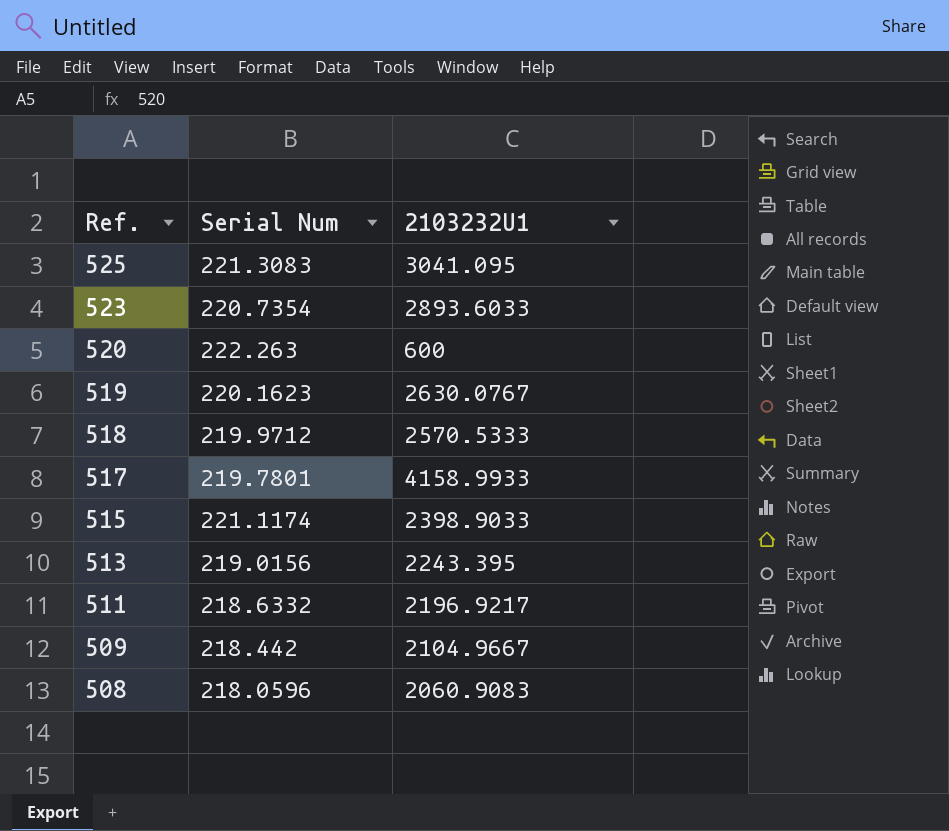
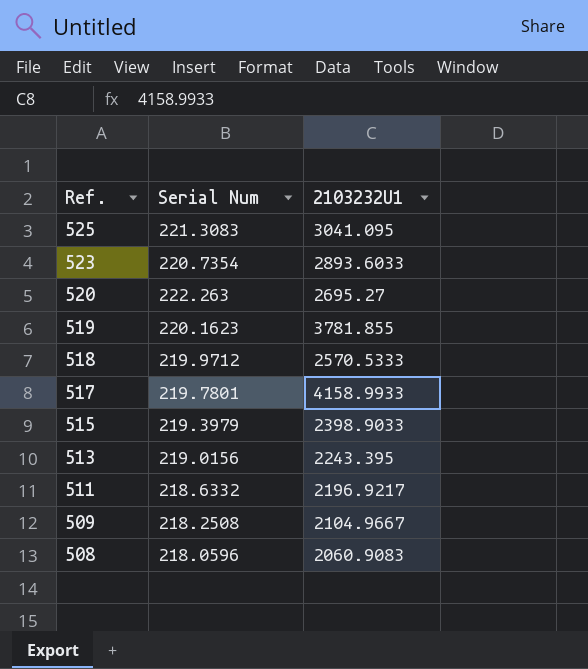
520 | 2103232U1: 600 -> 2695.27
519 | 2103232U1: 2630.0767 -> 3781.855
515 | Serial Num: 221.1174 -> 219.3979
509 | Serial Num: 218.442 -> 218.2508

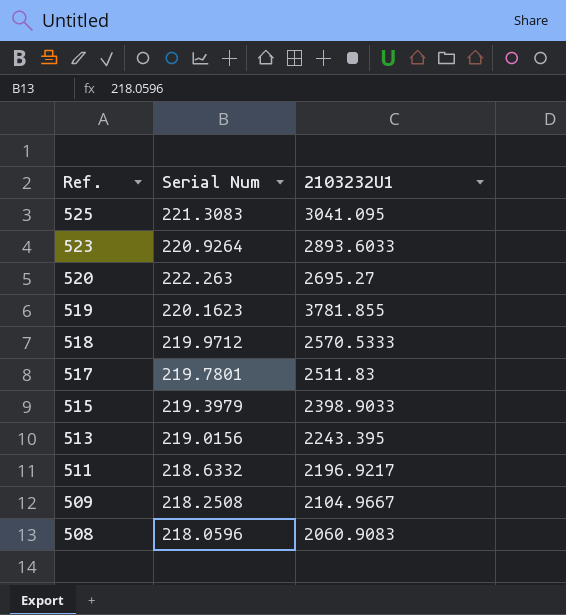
523 | Serial Num: 220.7354 -> 220.9264
517 | 2103232U1: 4158.9933 -> 2511.83

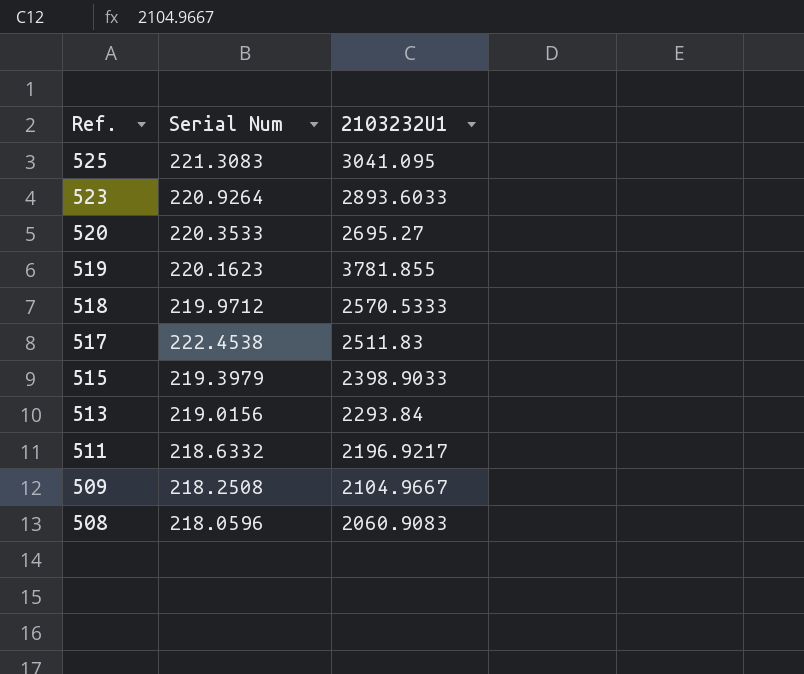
520 | Serial Num: 222.263 -> 220.3533
517 | Serial Num: 219.7801 -> 222.4538
513 | 2103232U1: 2243.395 -> 2293.84

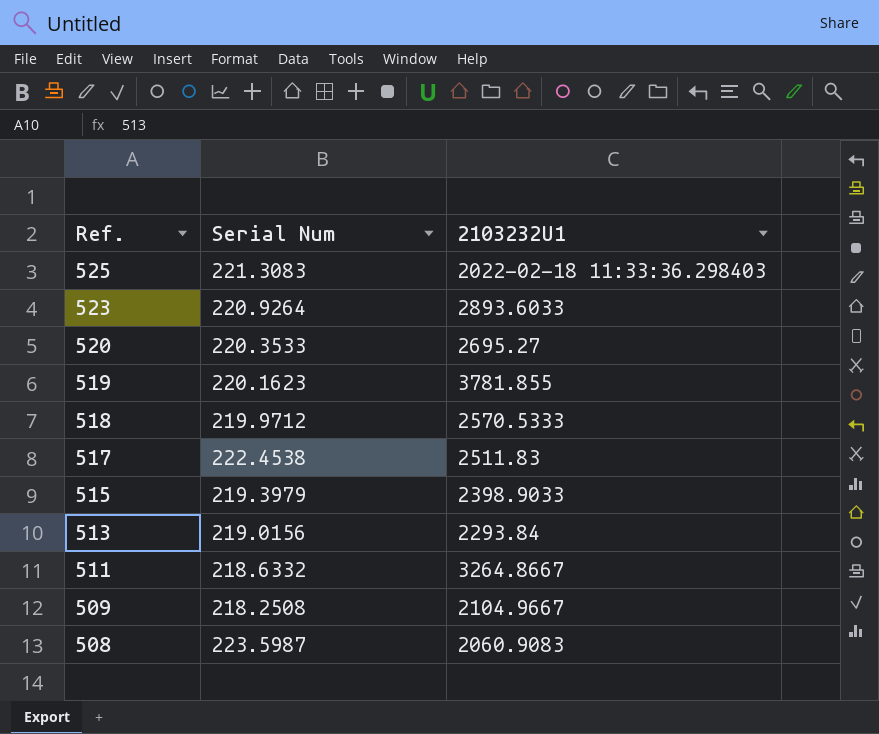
525 | 2103232U1: 3041.095 -> 2022-02-18 11:33:36.298403
511 | 2103232U1: 2196.9217 -> 3264.8667
508 | Serial Num: 218.0596 -> 223.5987

